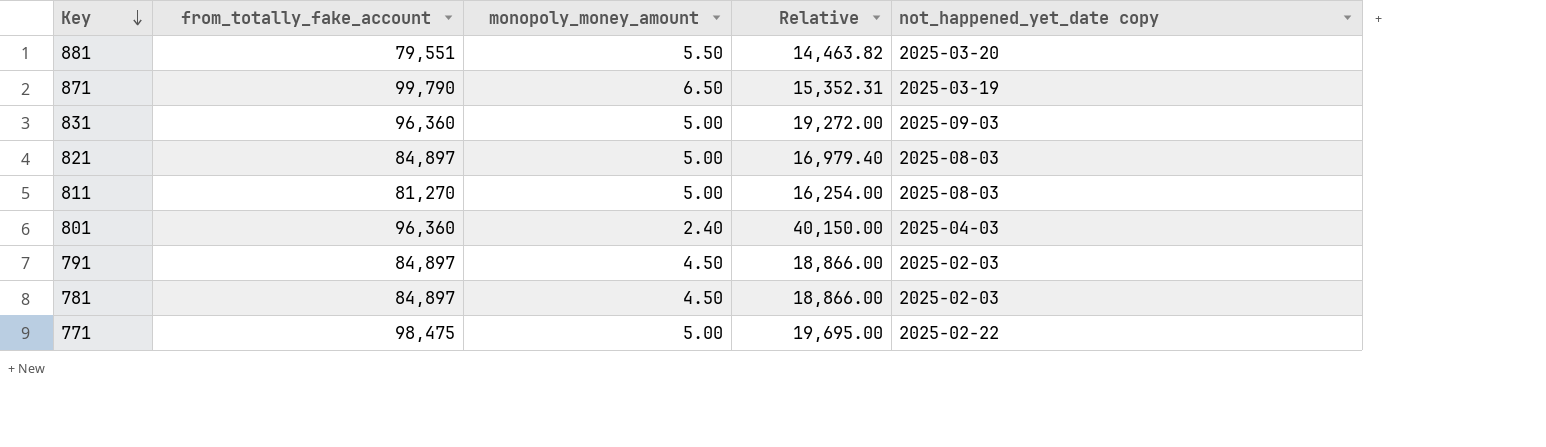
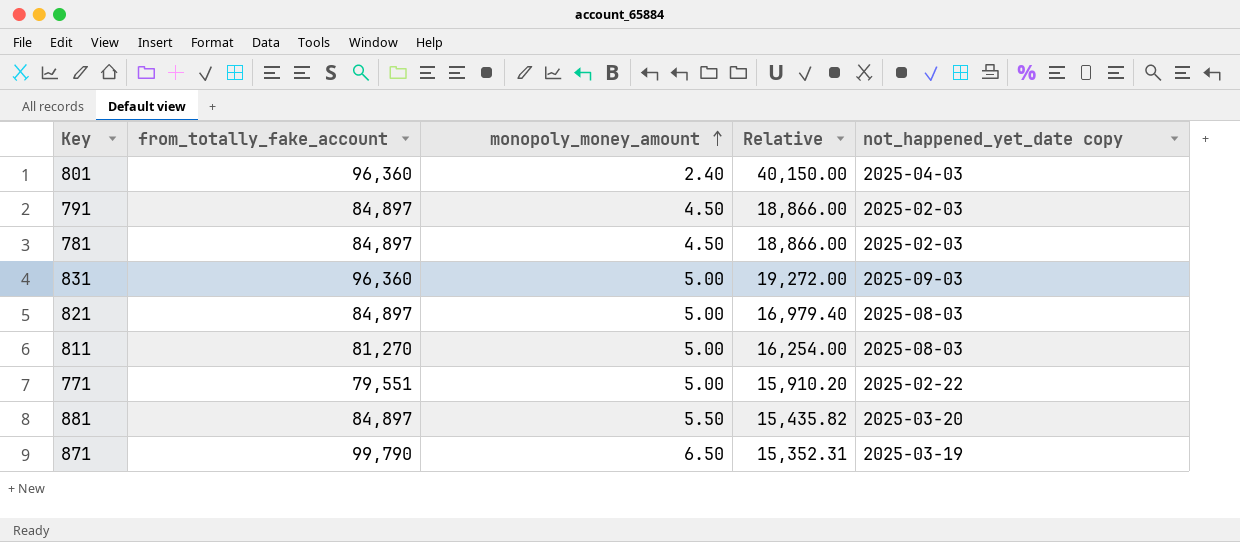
row order: Key descending -> monopoly_money_amount ascending
771 | from_totally_fake_account: 98,475 -> 79,551
771 | Relative: 19,695.00 -> 15,910.20
881 | from_totally_fake_account: 79,551 -> 84,897
881 | Relative: 14,463.82 -> 15,435.82

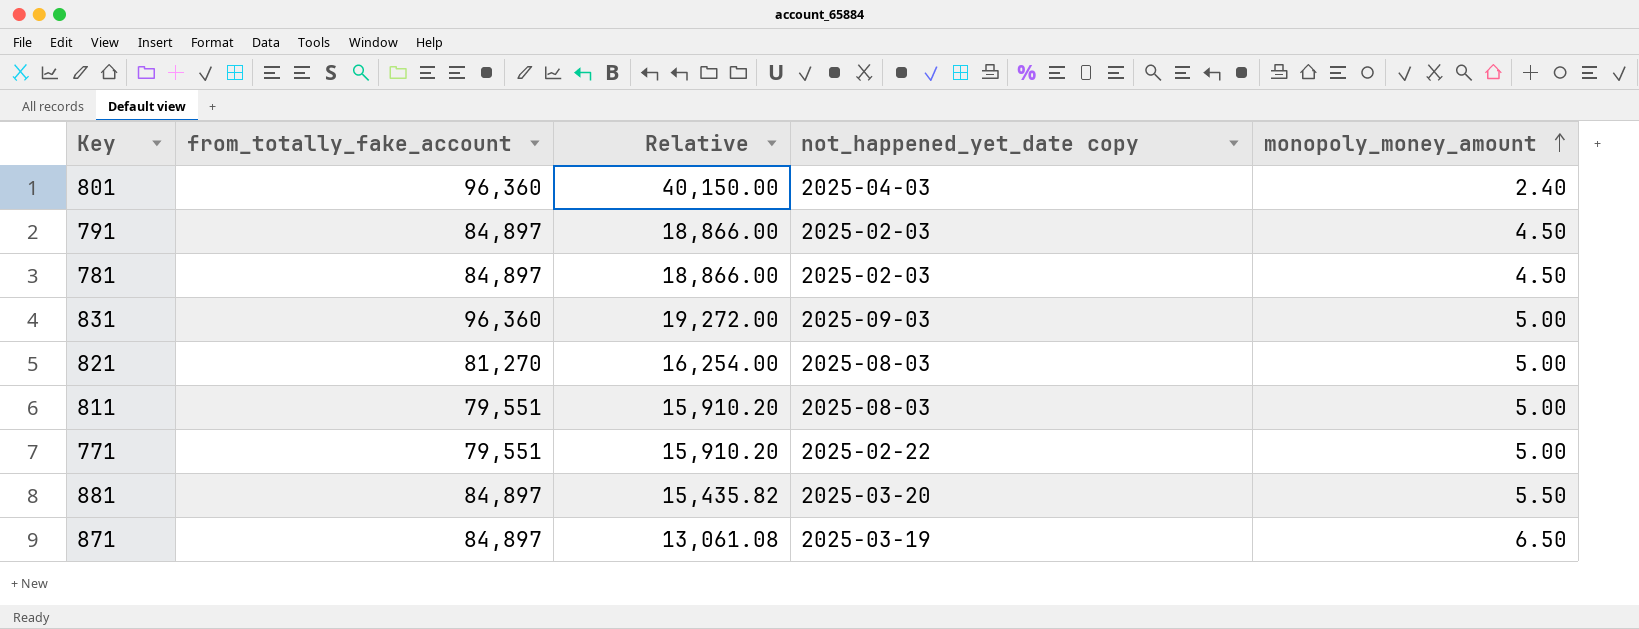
column monopoly_money_amount | position: 3 -> 5
821 | from_totally_fake_account: 84,897 -> 81,270
821 | Relative: 16,979.40 -> 16,254.00
811 | from_totally_fake_account: 81,270 -> 79,551
811 | Relative: 16,254.00 -> 15,910.20
871 | from_totally_fake_account: 99,790 -> 84,897
871 | Relative: 15,352.31 -> 13,061.08

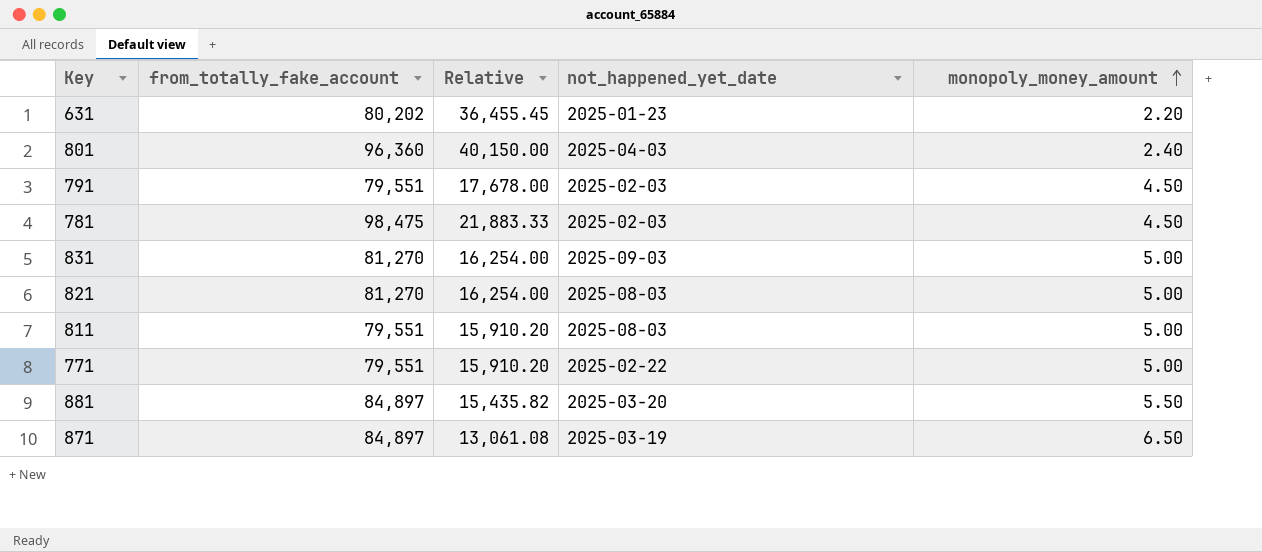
column name: not_happened_yet_date copy -> not_happened_yet_date
row 631: none -> 80,202 | 36,455.45 | 2025-01-23 | 2.20
791 | from_totally_fake_account: 84,897 -> 79,551
791 | Relative: 18,866.00 -> 17,678.00
781 | from_totally_fake_account: 84,897 -> 98,475
781 | Relative: 18,866.00 -> 21,883.33
831 | from_totally_fake_account: 96,360 -> 81,270
831 | Relative: 19,272.00 -> 16,254.00

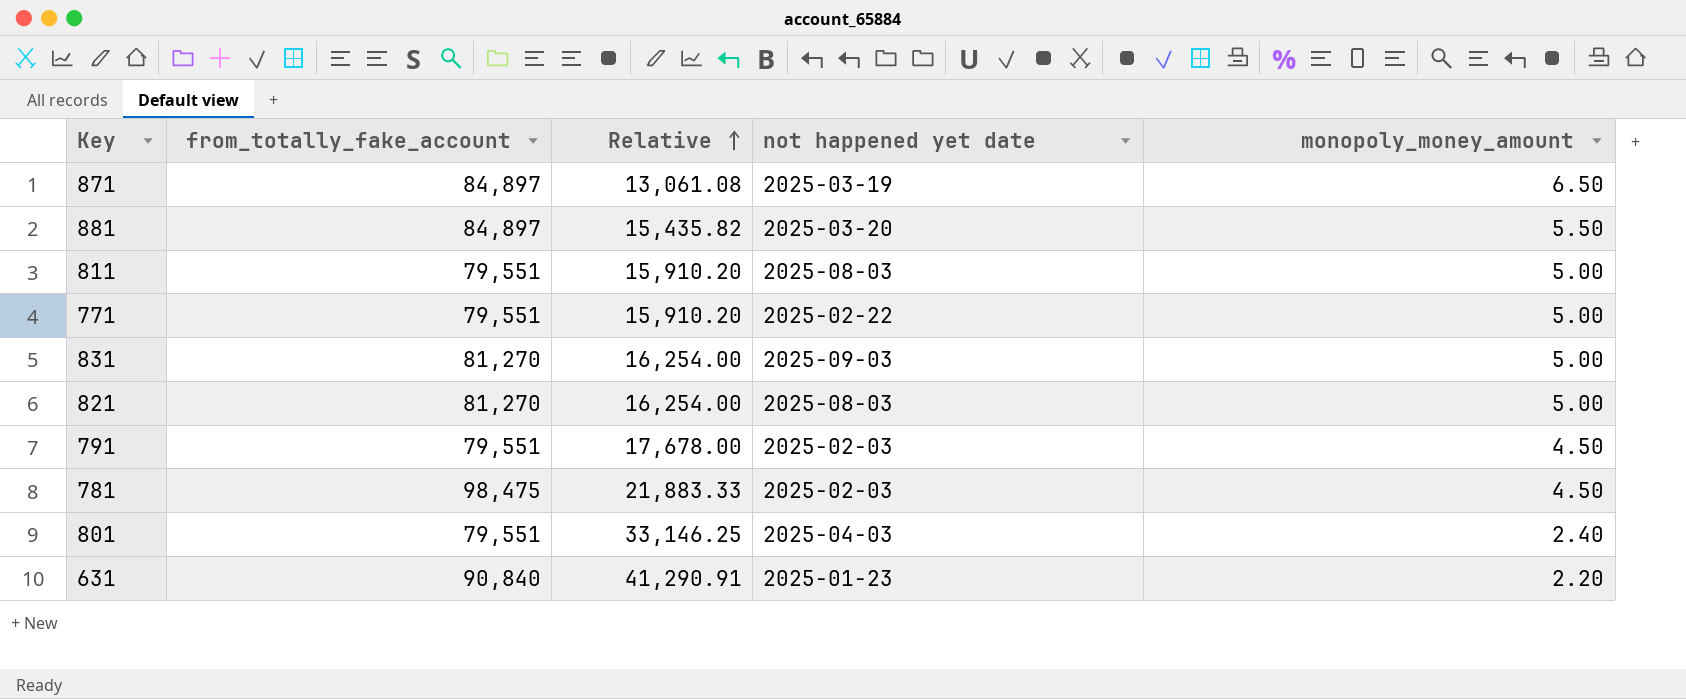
row order: monopoly_money_amount ascending -> Relative ascending
column name: not_happened_yet_date -> not happened yet date
801 | from_totally_fake_account: 96,360 -> 79,551
801 | Relative: 40,150.00 -> 33,146.25
631 | from_totally_fake_account: 80,202 -> 90,840
631 | Relative: 36,455.45 -> 41,290.91

